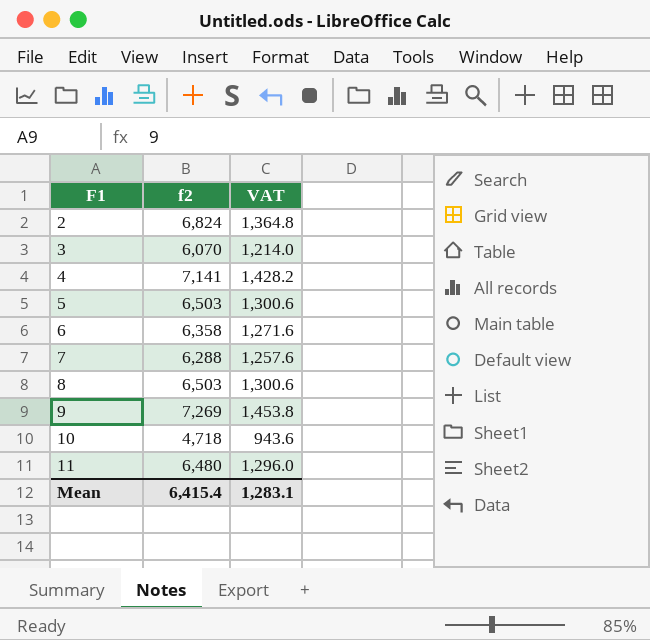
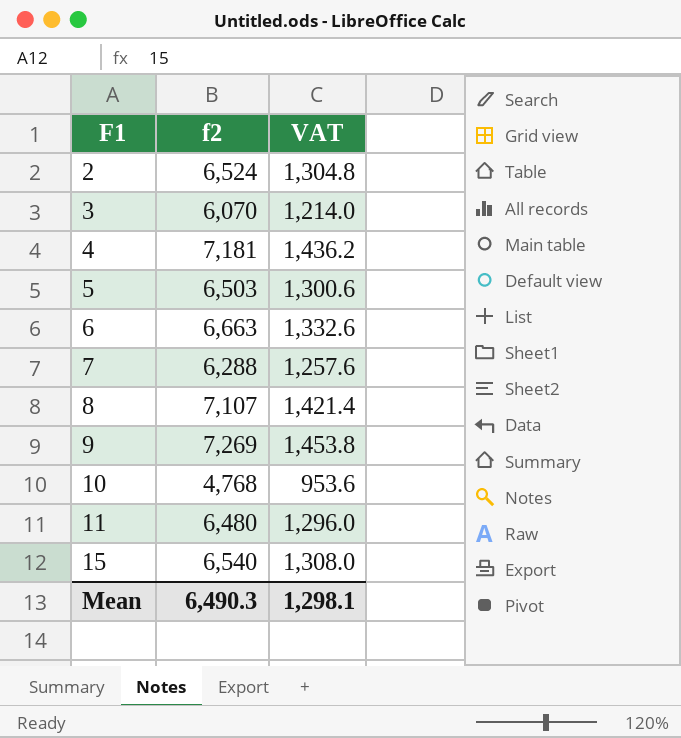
2 | f2: 6,824 -> 6,524
2 | VAT: 1,364.8 -> 1,304.8
4 | f2: 7,141 -> 7,181
4 | VAT: 1,428.2 -> 1,436.2
6 | f2: 6,358 -> 6,663
6 | VAT: 1,271.6 -> 1,332.6
8 | f2: 6,503 -> 7,107
8 | VAT: 1,300.6 -> 1,421.4
10 | f2: 4,718 -> 4,768
10 | VAT: 943.6 -> 953.6
row 15: none -> 6,540 | 1,308.0
Mean | f2: 6,415.4 -> 6,490.3
Mean | VAT: 1,283.1 -> 1,298.1

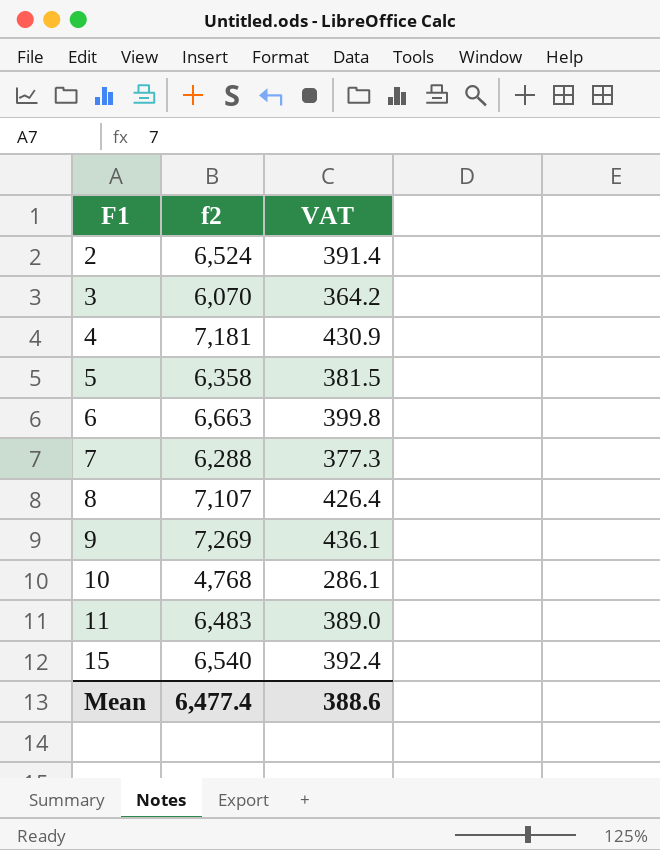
column VAT | formula: [f2] * 0.2 -> [f2] * 0.06
5 | f2: 6,503 -> 6,358
11 | f2: 6,480 -> 6,483
Mean | f2: 6,490.3 -> 6,477.4
Mean | VAT: 1,298.1 -> 388.6

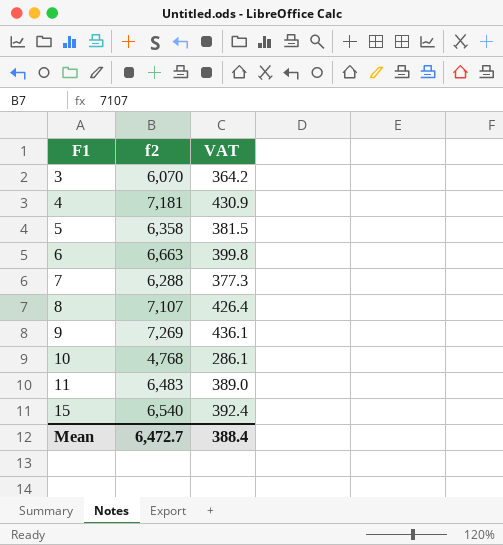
row 2: 6,524 | 391.4 -> none
Mean | f2: 6,477.4 -> 6,472.7
Mean | VAT: 388.6 -> 388.4

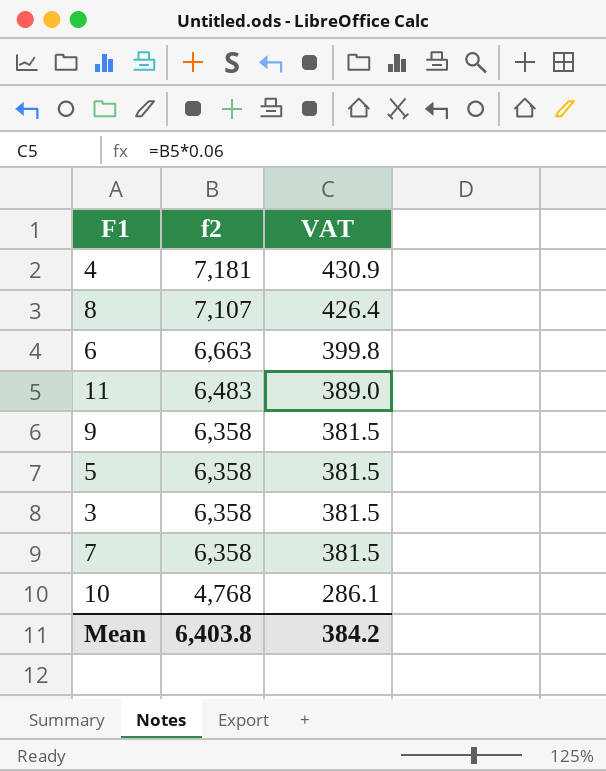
row order: F1 ascending -> f2 descending
row 15: 6,540 | 392.4 -> none
9 | f2: 7,269 -> 6,358
9 | VAT: 436.1 -> 381.5
3 | f2: 6,070 -> 6,358
3 | VAT: 364.2 -> 381.5
7 | f2: 6,288 -> 6,358
7 | VAT: 377.3 -> 381.5
Mean | f2: 6,472.7 -> 6,403.8
Mean | VAT: 388.4 -> 384.2

